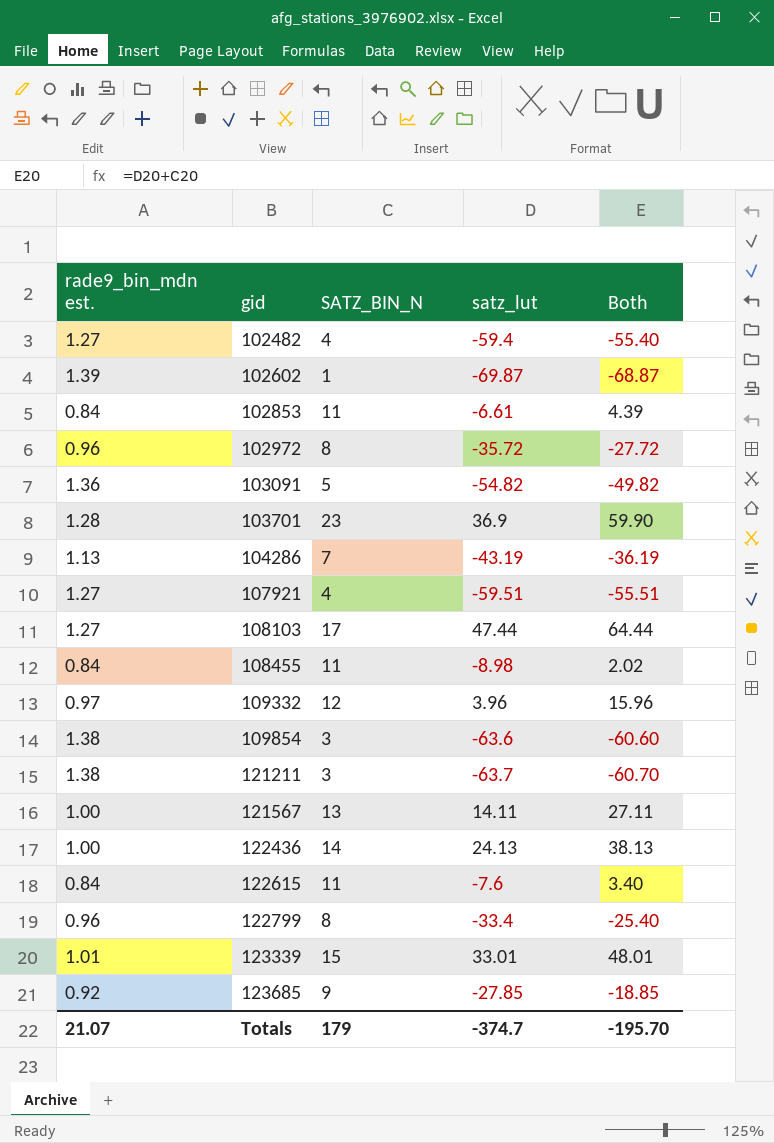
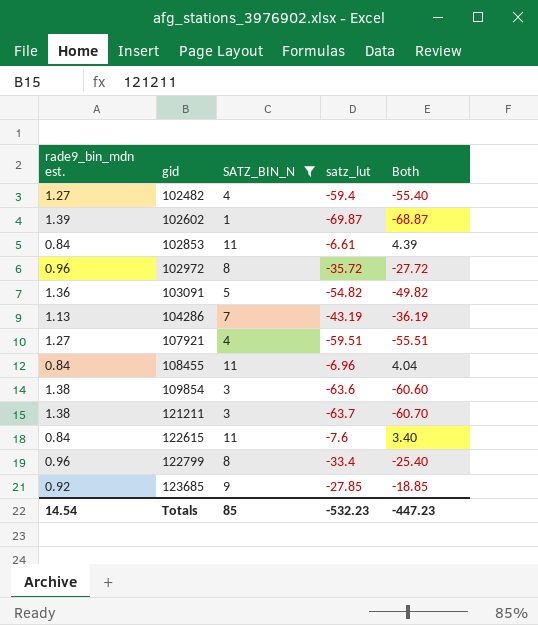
filter: none -> SATZ_BIN_N <= 11
108455 | satz_lut: -8.98 -> -6.96
108455 | Both: 2.02 -> 4.04
Totals | rade9_bin_mdn est.: 21.07 -> 14.54
Totals | SATZ_BIN_N: 179 -> 85
Totals | satz_lut: -374.7 -> -532.23
Totals | Both: -195.70 -> -447.23

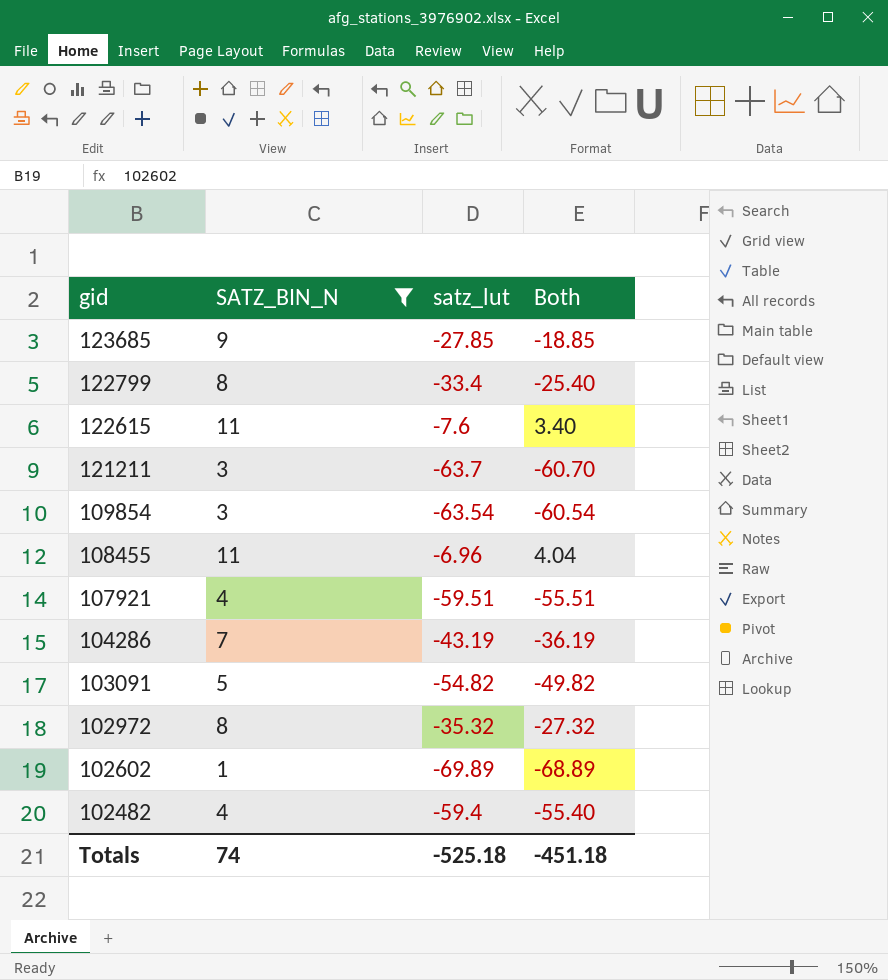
row order: gid ascending -> gid descending
column rade9_bin_mdn est. | position: 1 -> none
row 102853: 0.84 | 11 | -6.61 | 4.39 -> none
109854 | satz_lut: -63.6 -> -63.54
109854 | Both: -60.60 -> -60.54
102972 | satz_lut: -35.72 -> -35.32
102972 | Both: -27.72 -> -27.32
102602 | satz_lut: -69.87 -> -69.89
102602 | Both: -68.87 -> -68.89
Totals | SATZ_BIN_N: 85 -> 74
Totals | satz_lut: -532.23 -> -525.18
Totals | Both: -447.23 -> -451.18

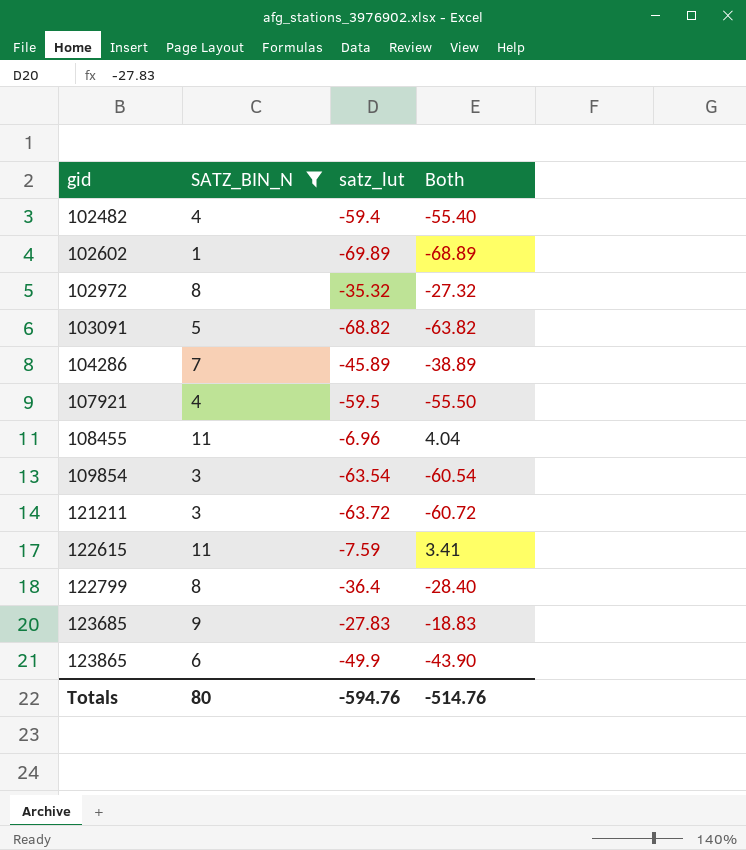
row order: gid descending -> gid ascending
103091 | satz_lut: -54.82 -> -68.82
103091 | Both: -49.82 -> -63.82
104286 | satz_lut: -43.19 -> -45.89
104286 | Both: -36.19 -> -38.89
107921 | satz_lut: -59.51 -> -59.5
107921 | Both: -55.51 -> -55.50
121211 | satz_lut: -63.7 -> -63.72
121211 | Both: -60.70 -> -60.72
122615 | satz_lut: -7.6 -> -7.59
122615 | Both: 3.40 -> 3.41
122799 | satz_lut: -33.4 -> -36.4
122799 | Both: -25.40 -> -28.40
123685 | satz_lut: -27.85 -> -27.83
123685 | Both: -18.85 -> -18.83
row 123865: none -> 6 | -49.9 | -43.90
Totals | SATZ_BIN_N: 74 -> 80
Totals | satz_lut: -525.18 -> -594.76
Totals | Both: -451.18 -> -514.76

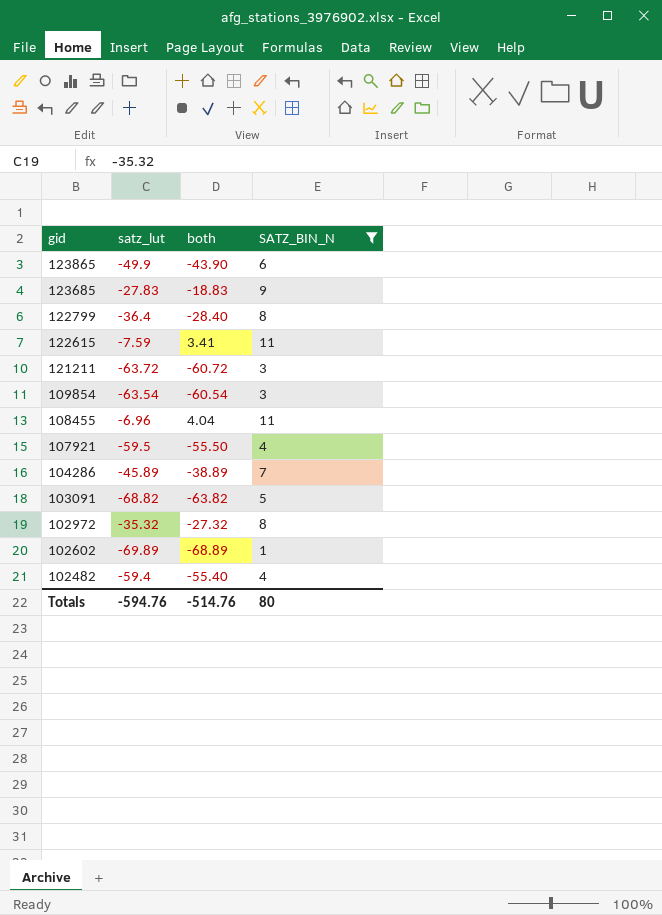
row order: gid ascending -> gid descending
column name: Both -> both
column SATZ_BIN_N | position: 2 -> 4

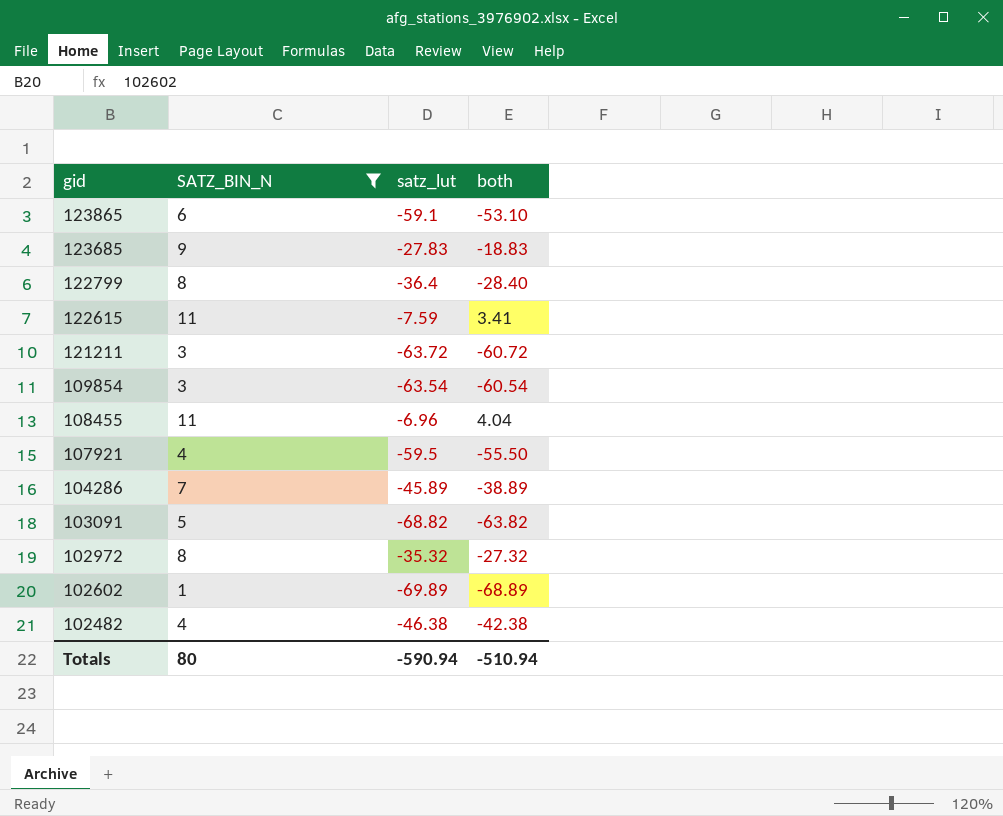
column SATZ_BIN_N | position: 4 -> 2
123865 | satz_lut: -49.9 -> -59.1
123865 | both: -43.90 -> -53.10
102482 | satz_lut: -59.4 -> -46.38
102482 | both: -55.40 -> -42.38
Totals | satz_lut: -594.76 -> -590.94
Totals | both: -514.76 -> -510.94

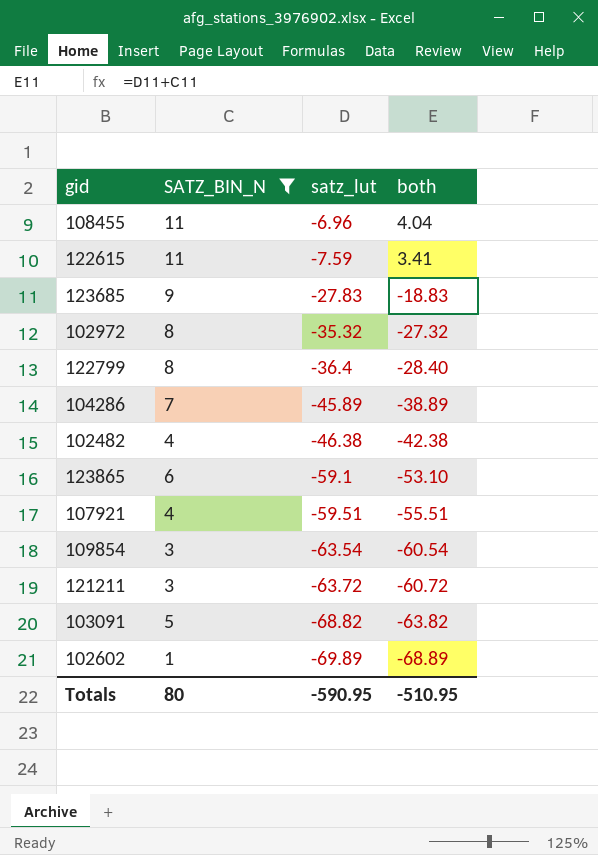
row order: gid descending -> satz_lut descending
107921 | satz_lut: -59.5 -> -59.51
107921 | both: -55.50 -> -55.51
Totals | satz_lut: -590.94 -> -590.95
Totals | both: -510.94 -> -510.95

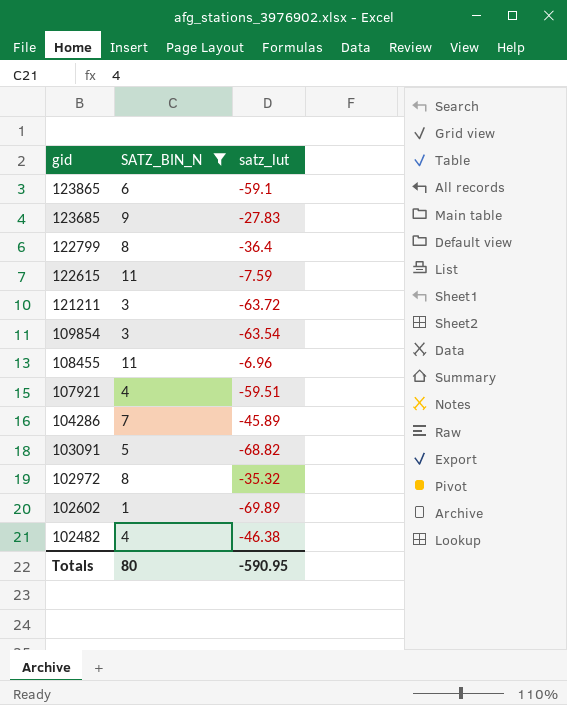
row order: satz_lut descending -> gid descending
column both | formula: [SATZ_BIN_N] + [satz_lut] -> none

